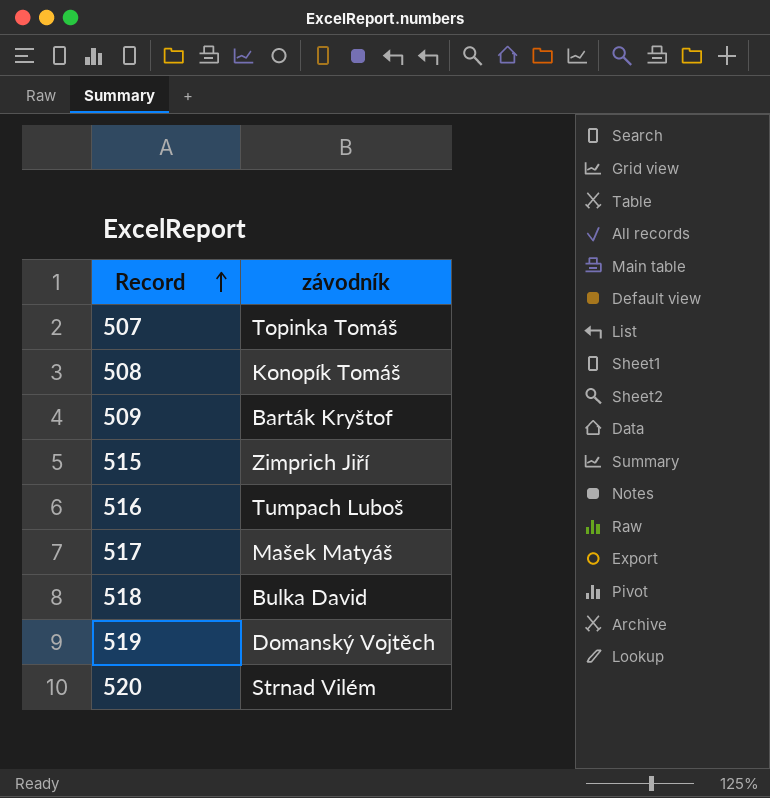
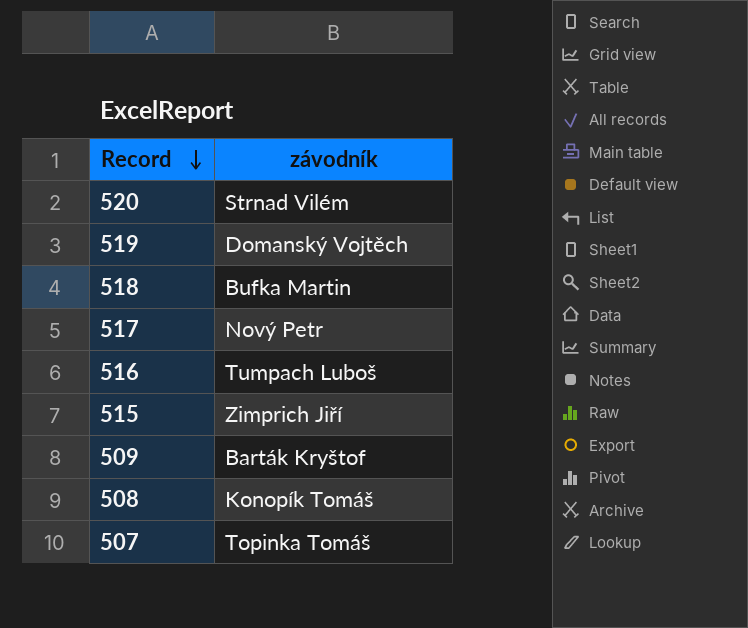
row order: Record ascending -> Record descending
518 | závodník: Bulka David -> Bufka Martin
517 | závodník: Mašek Matyáš -> Nový Petr

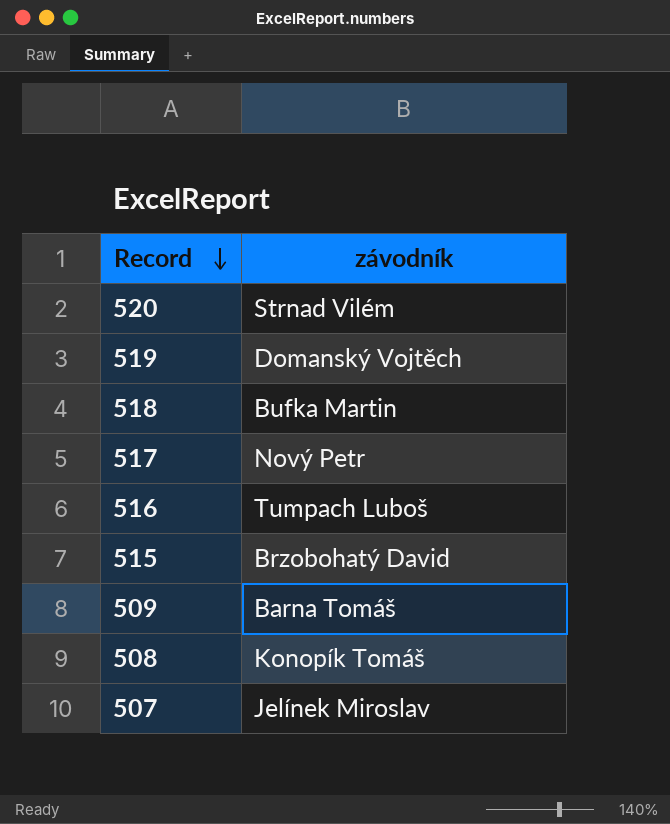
515 | závodník: Zimprich Jiří -> Brzobohatý David
509 | závodník: Barták Kryštof -> Barna Tomáš
507 | závodník: Topinka Tomáš -> Jelínek Miroslav

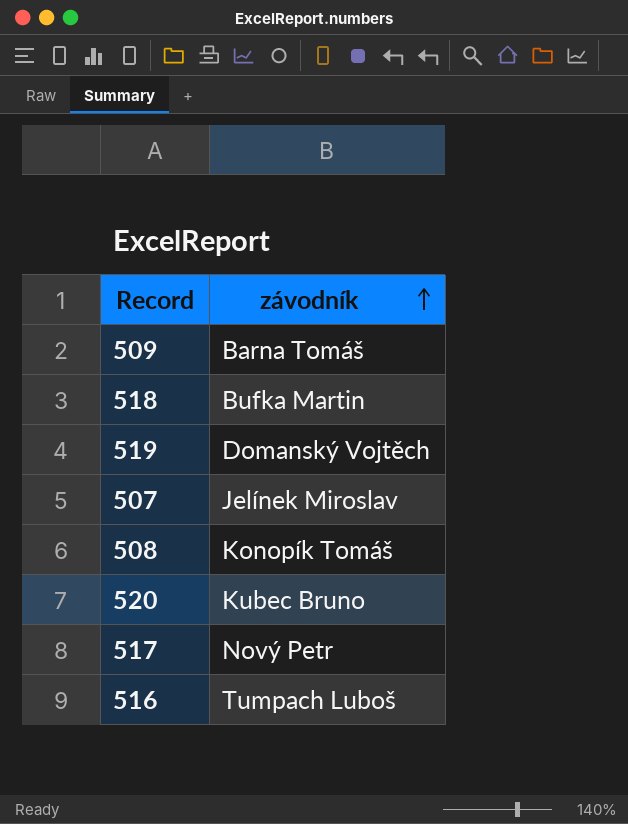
row order: Record descending -> závodník ascending
row 515: Brzobohatý David -> none
520 | závodník: Strnad Vilém -> Kubec Bruno

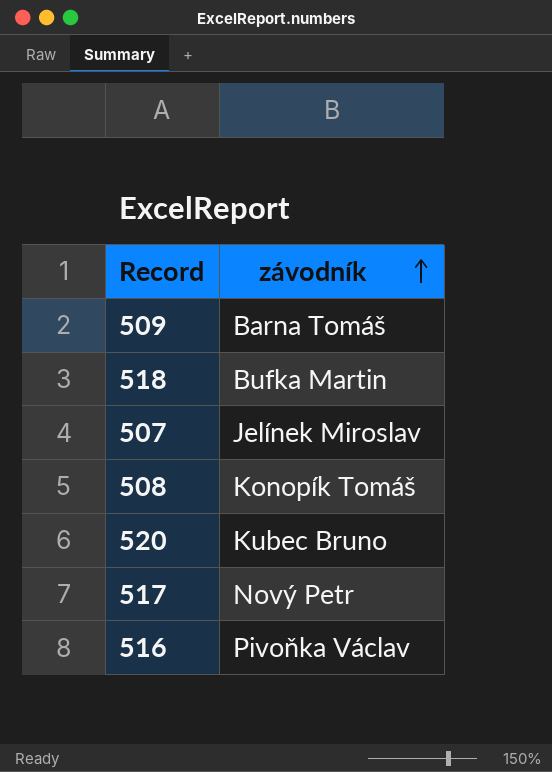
row 519: Domanský Vojtěch -> none
516 | závodník: Tumpach Luboš -> Pivoňka Václav

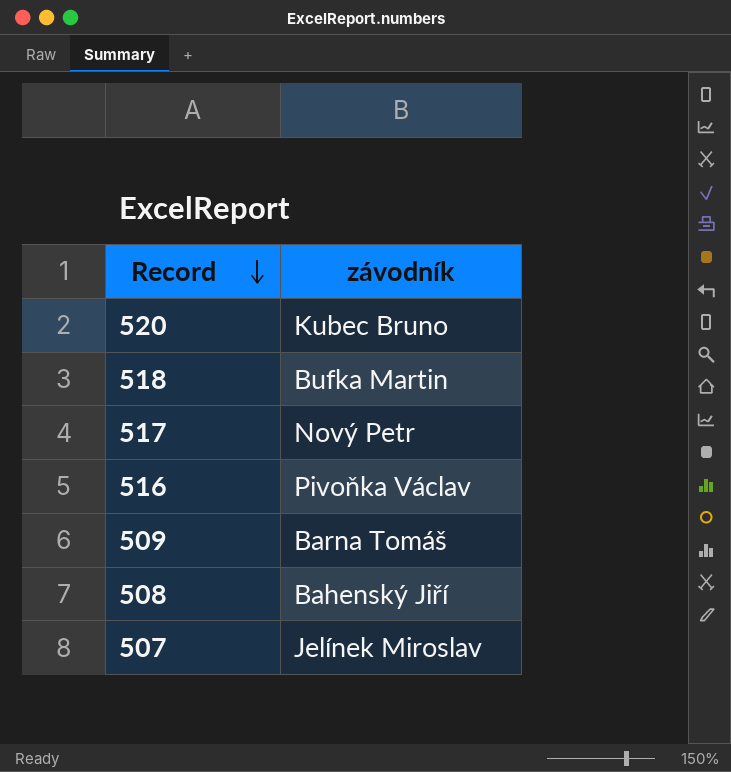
row order: závodník ascending -> Record descending
508 | závodník: Konopík Tomáš -> Bahenský Jiří

